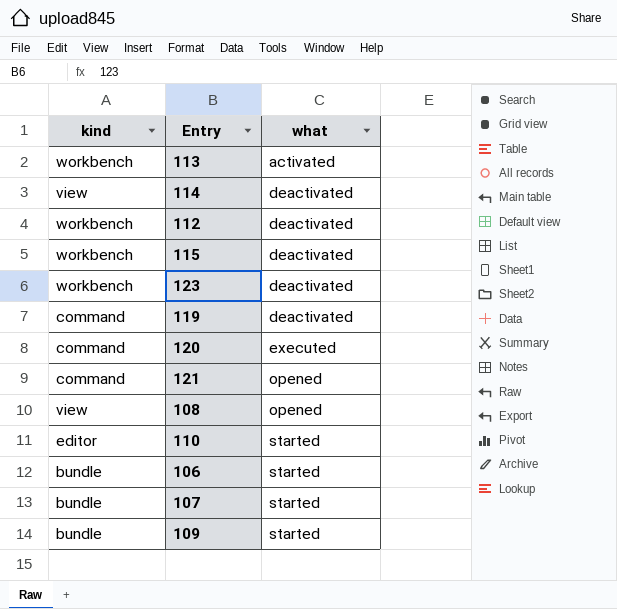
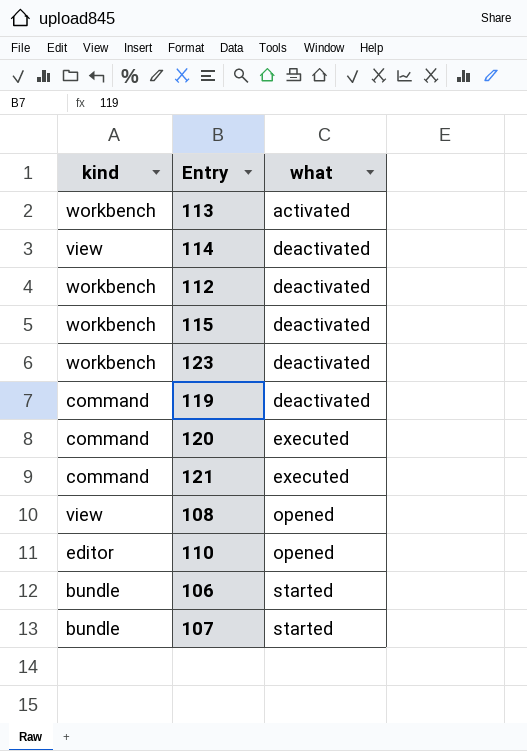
row 109: bundle | started -> none
121 | what: opened -> executed
110 | what: started -> opened

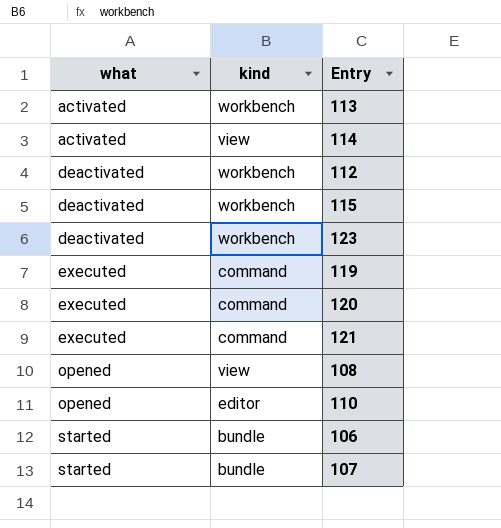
column what | position: 3 -> 1
114 | what: deactivated -> activated
119 | what: deactivated -> executed

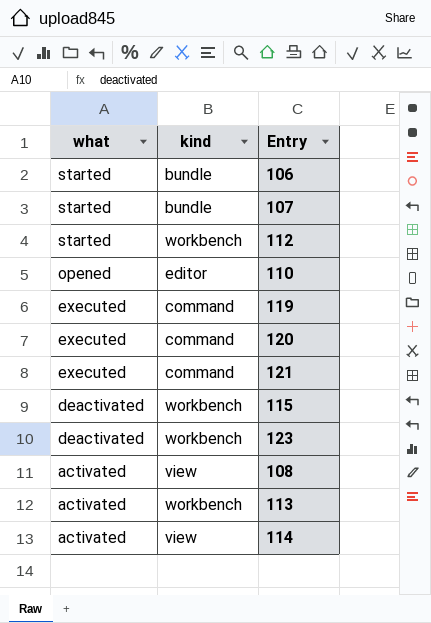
row order: what ascending -> what descending
112 | what: deactivated -> started
108 | what: opened -> activated

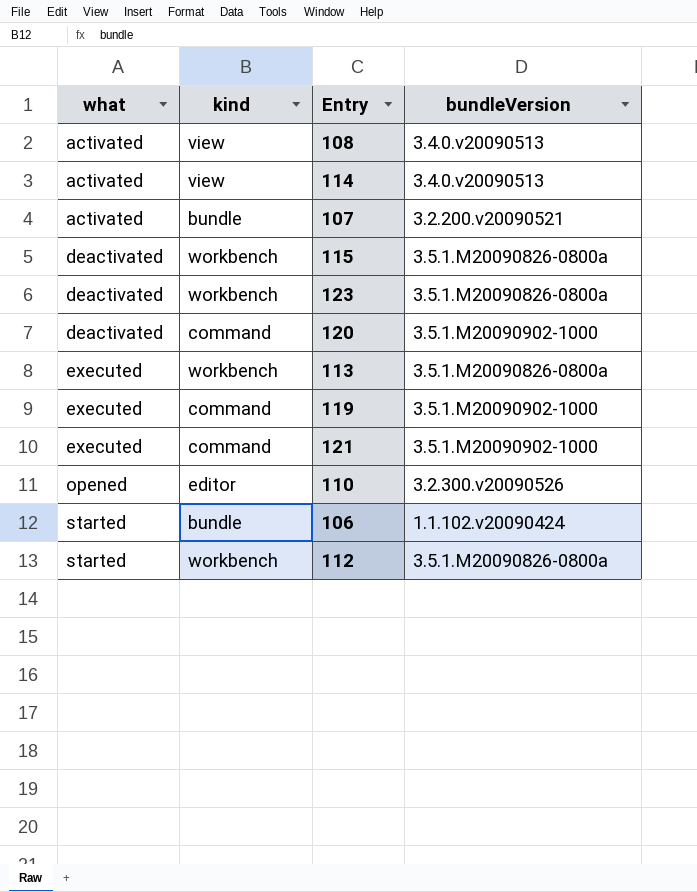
row order: what descending -> what ascending
column bundleVersion | position: none -> 4
107 | what: started -> activated
120 | what: executed -> deactivated
113 | what: activated -> executed

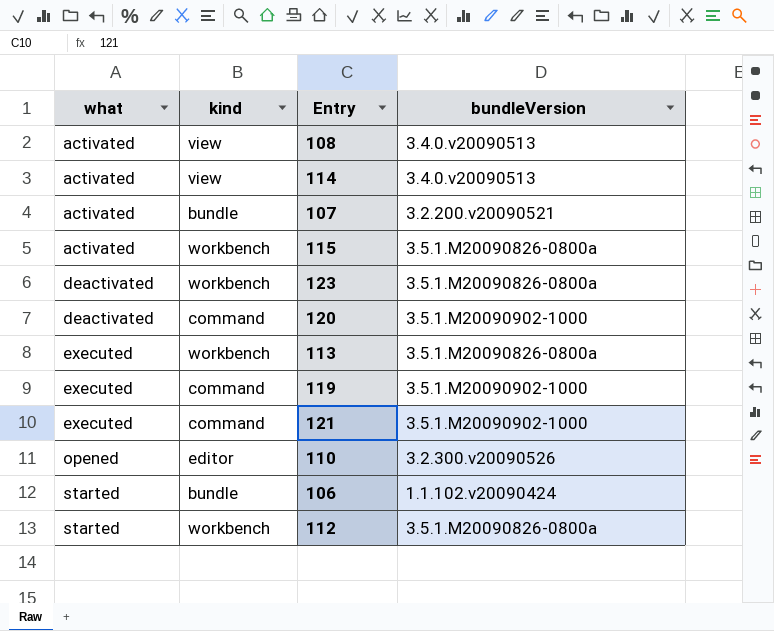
115 | what: deactivated -> activated

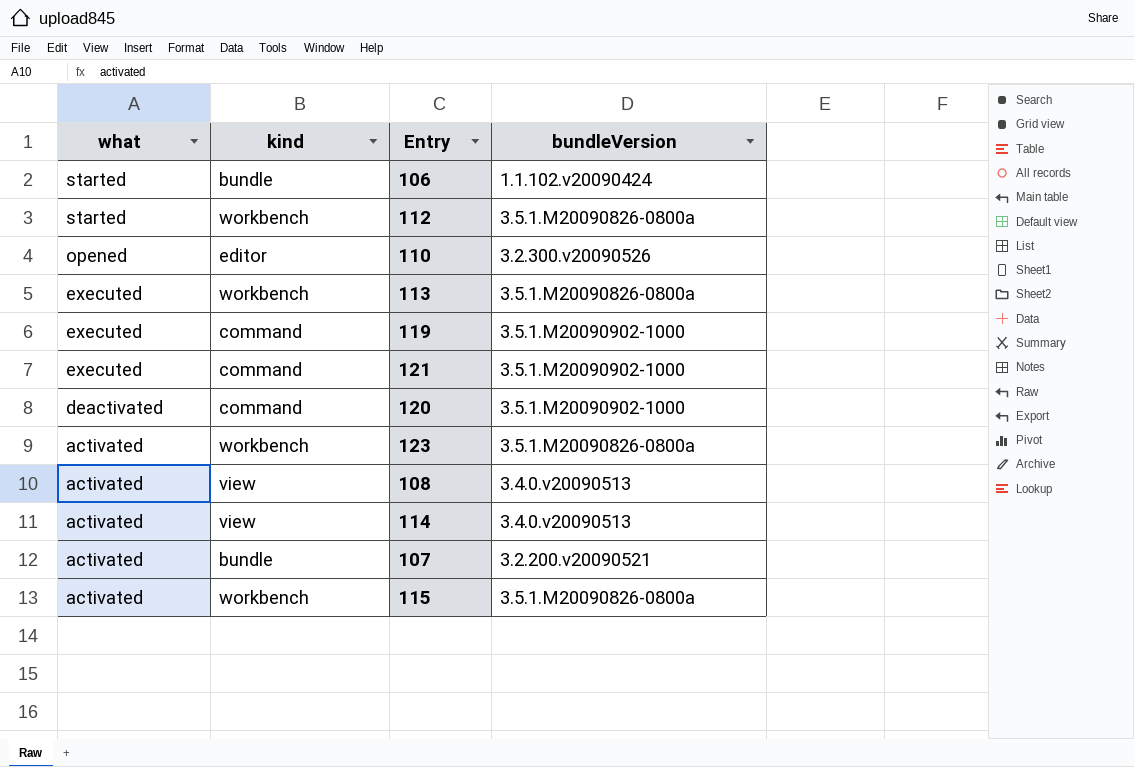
row order: what ascending -> what descending
123 | what: deactivated -> activated

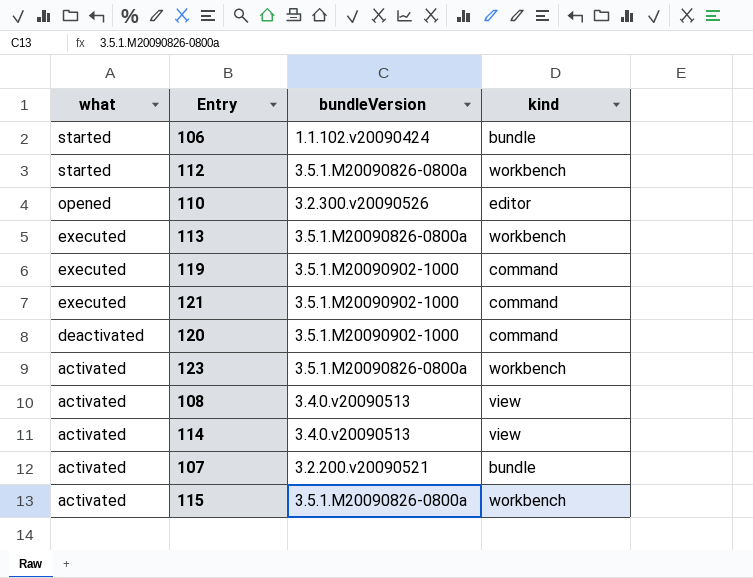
column kind | position: 2 -> 4

